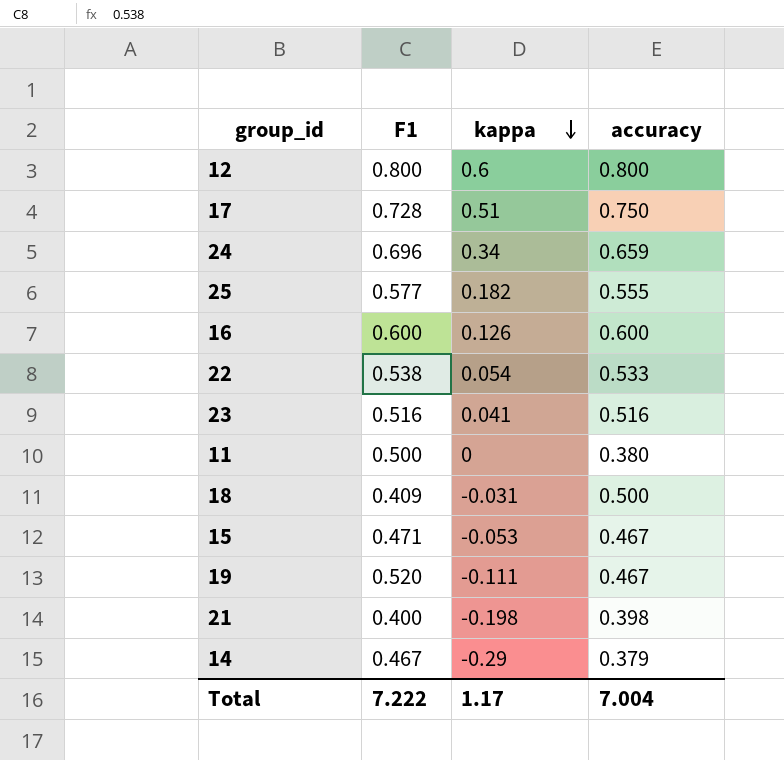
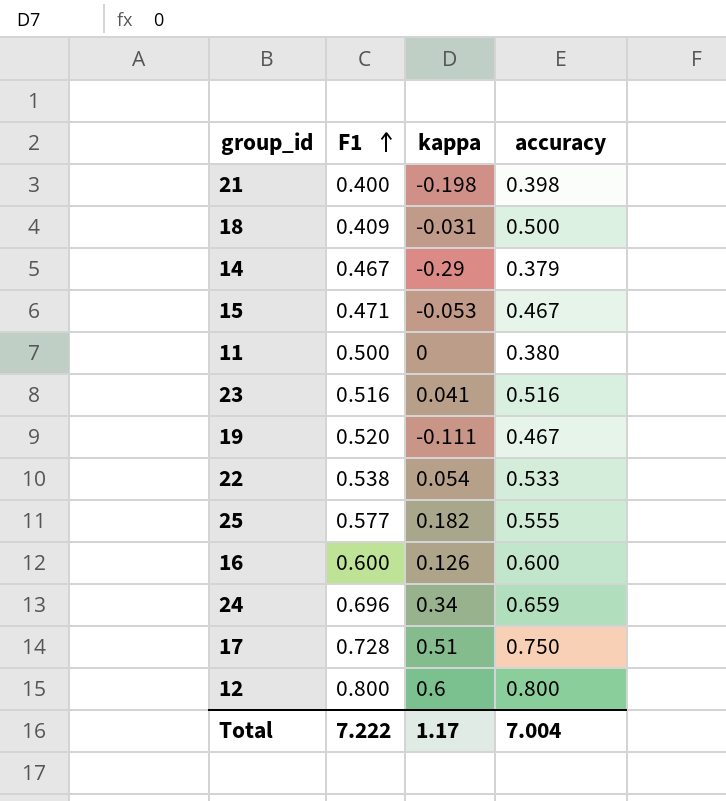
row order: kappa descending -> F1 ascending

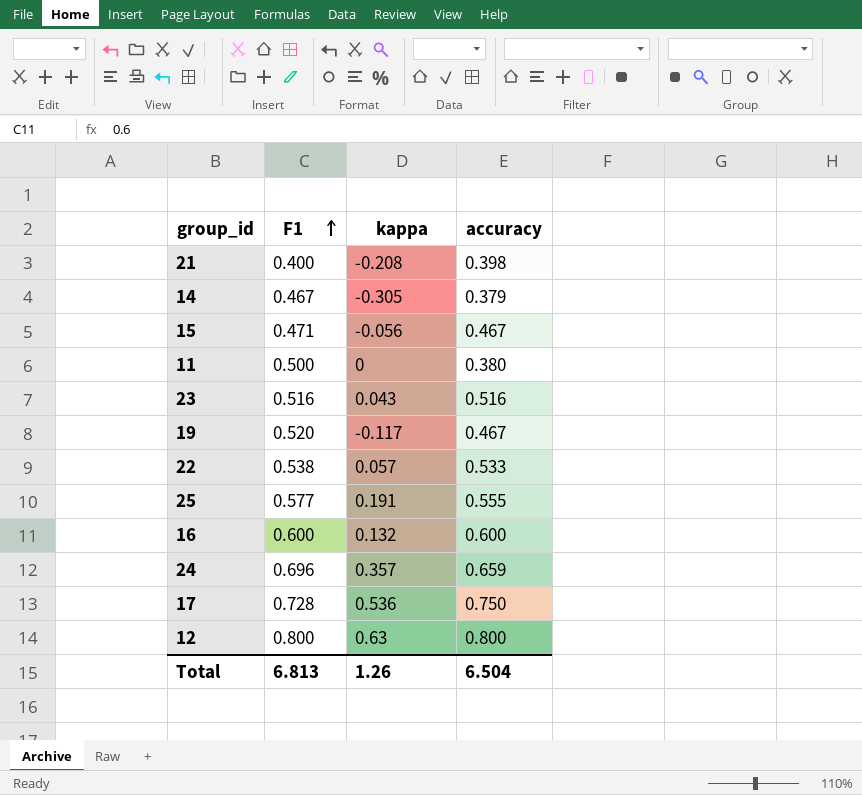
row 18: 0.409 | -0.031 | 0.500 -> none
21 | kappa: -0.198 -> -0.208
14 | kappa: -0.29 -> -0.305
15 | kappa: -0.053 -> -0.056
23 | kappa: 0.041 -> 0.043
19 | kappa: -0.111 -> -0.117
22 | kappa: 0.054 -> 0.057
25 | kappa: 0.182 -> 0.191
16 | kappa: 0.126 -> 0.132
24 | kappa: 0.34 -> 0.357
17 | kappa: 0.51 -> 0.536
12 | kappa: 0.6 -> 0.63
Total | F1: 7.222 -> 6.813
Total | kappa: 1.17 -> 1.26
Total | accuracy: 7.004 -> 6.504

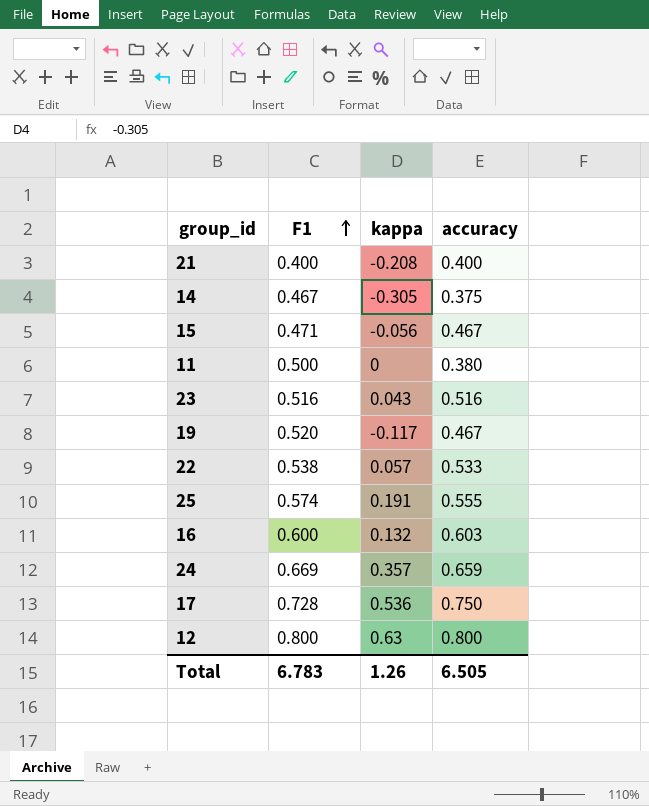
21 | accuracy: 0.398 -> 0.400
14 | accuracy: 0.379 -> 0.375
25 | F1: 0.577 -> 0.574
16 | accuracy: 0.600 -> 0.603
24 | F1: 0.696 -> 0.669
Total | F1: 6.813 -> 6.783
Total | accuracy: 6.504 -> 6.505

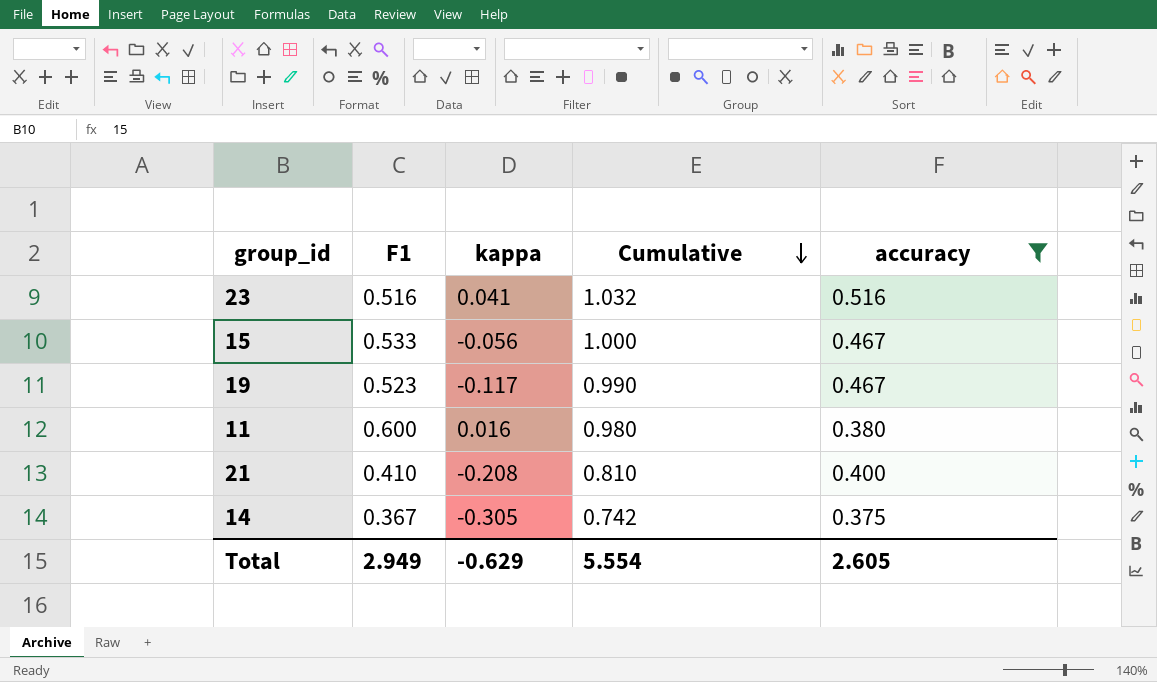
filter: none -> accuracy <= 0.516
row order: F1 ascending -> Cumulative descending
column Cumulative | formula: none -> [F1] + [accuracy]
23 | kappa: 0.043 -> 0.041
15 | F1: 0.471 -> 0.533
19 | F1: 0.520 -> 0.523
11 | F1: 0.500 -> 0.600
11 | kappa: 0 -> 0.016
21 | F1: 0.400 -> 0.410
14 | F1: 0.467 -> 0.367
Total | F1: 6.783 -> 2.949
Total | kappa: 1.26 -> -0.629
Total | accuracy: 6.505 -> 2.605

